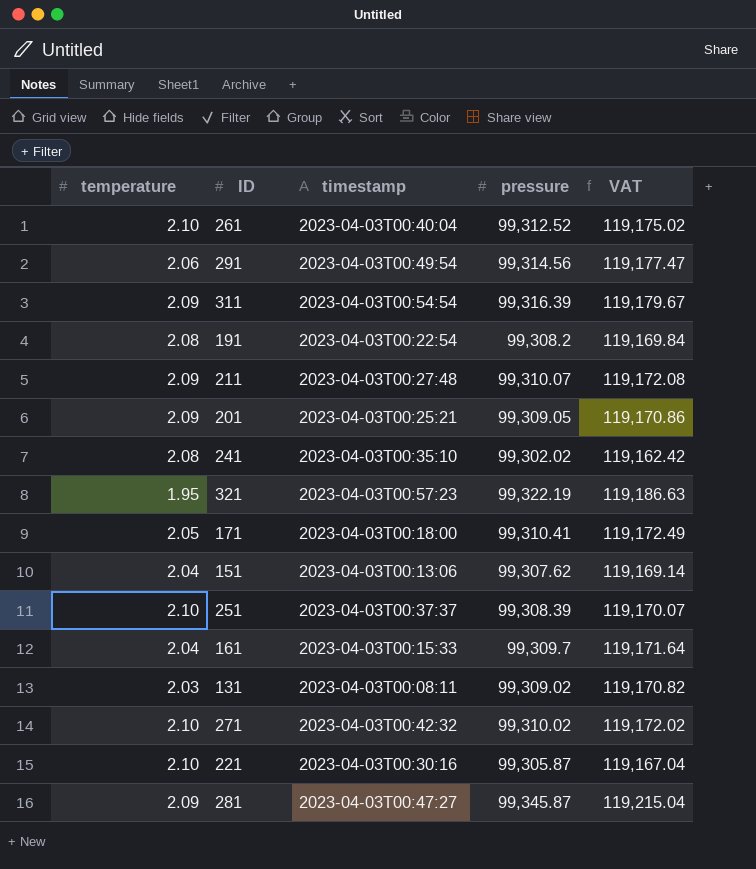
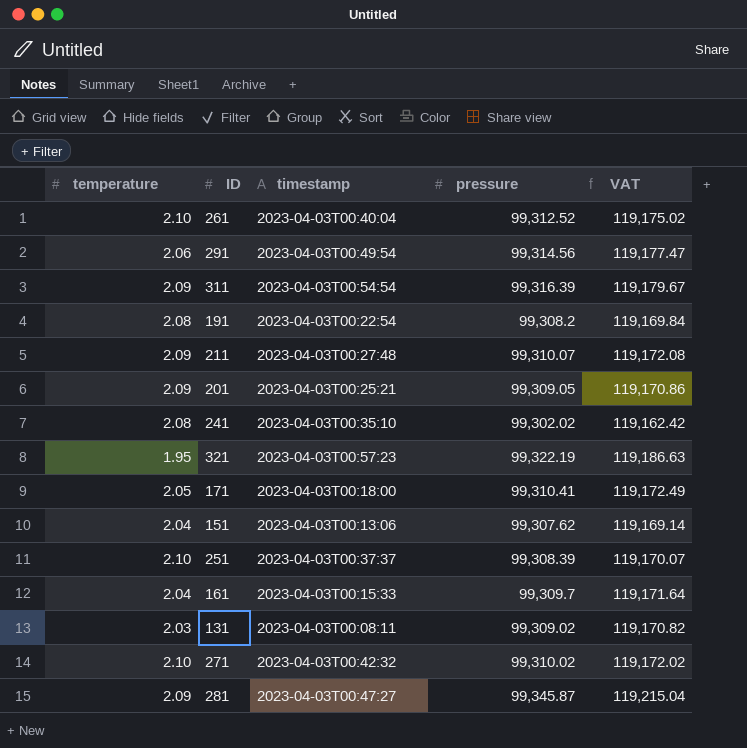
row 221: 2.10 | 2023-04-03T00:30:16 | 99,305.87 | 119,167.04 -> none

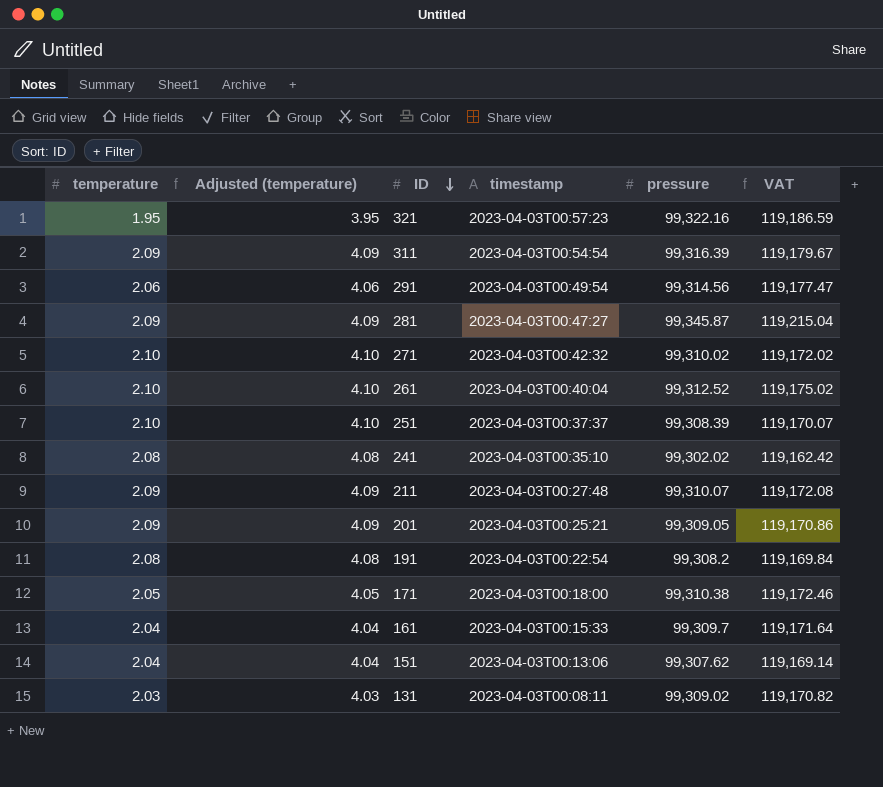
row order: none -> ID descending
column Adjusted (temperature) | formula: none -> [temperature] + 2
321 | pressure: 99,322.19 -> 99,322.16
321 | VAT: 119,186.63 -> 119,186.59
171 | pressure: 99,310.41 -> 99,310.38
171 | VAT: 119,172.49 -> 119,172.46

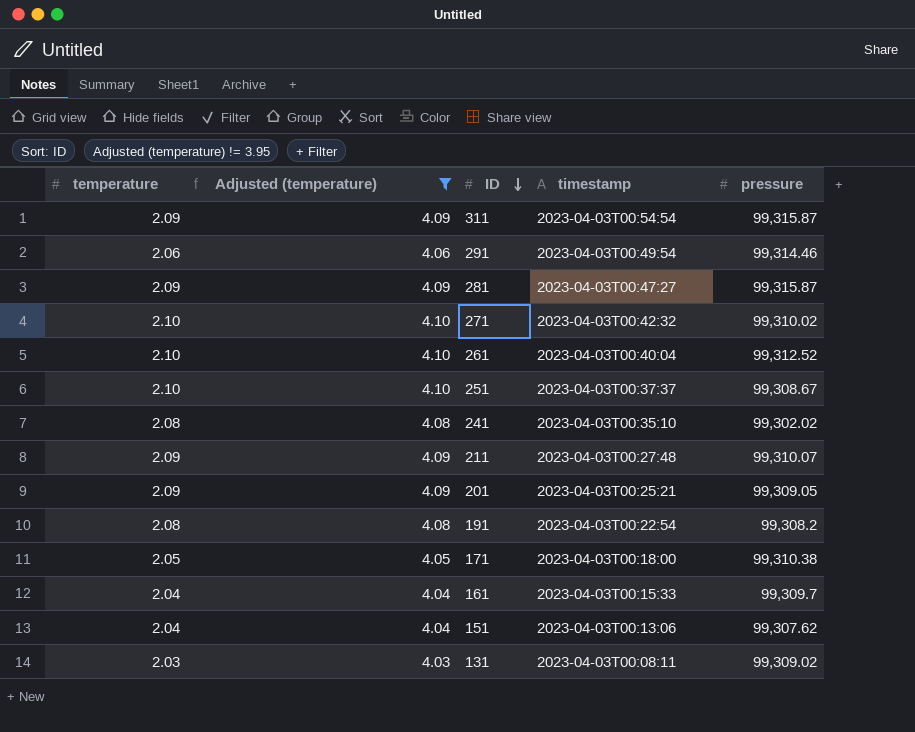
filter: none -> Adjusted (temperature) != 3.95
column VAT | formula: [pressure] * 1.2 -> none
311 | pressure: 99,316.39 -> 99,315.87
291 | pressure: 99,314.56 -> 99,314.46
281 | pressure: 99,345.87 -> 99,315.87
251 | pressure: 99,308.39 -> 99,308.67

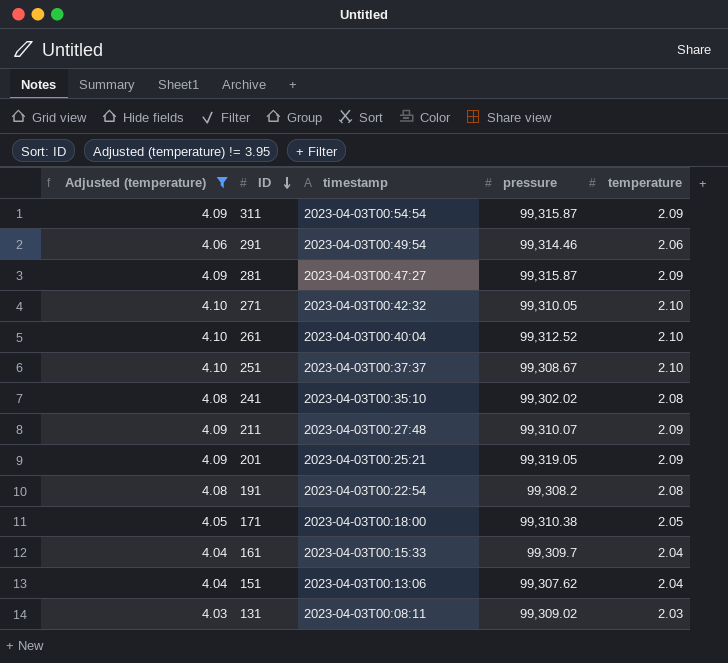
column temperature | position: 1 -> 5
271 | pressure: 99,310.02 -> 99,310.05
201 | pressure: 99,309.05 -> 99,319.05

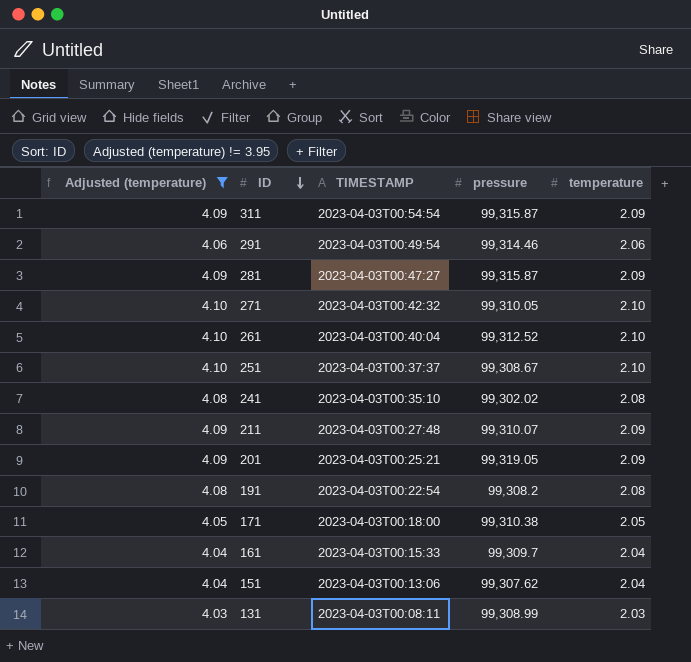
column name: timestamp -> TIMESTAMP
131 | pressure: 99,309.02 -> 99,308.99

